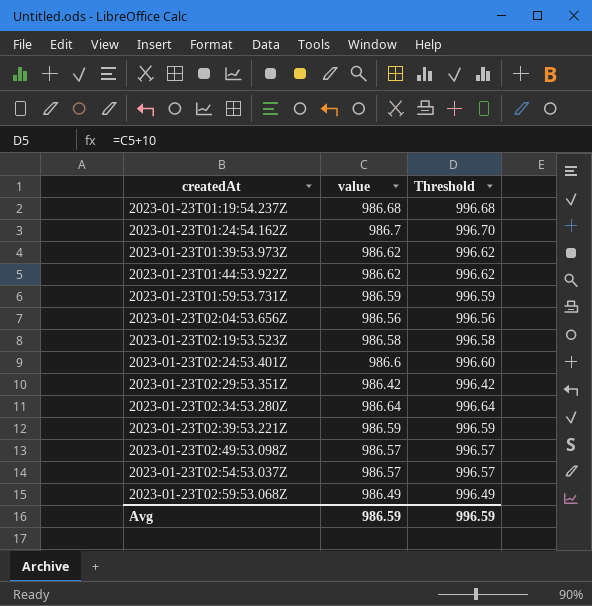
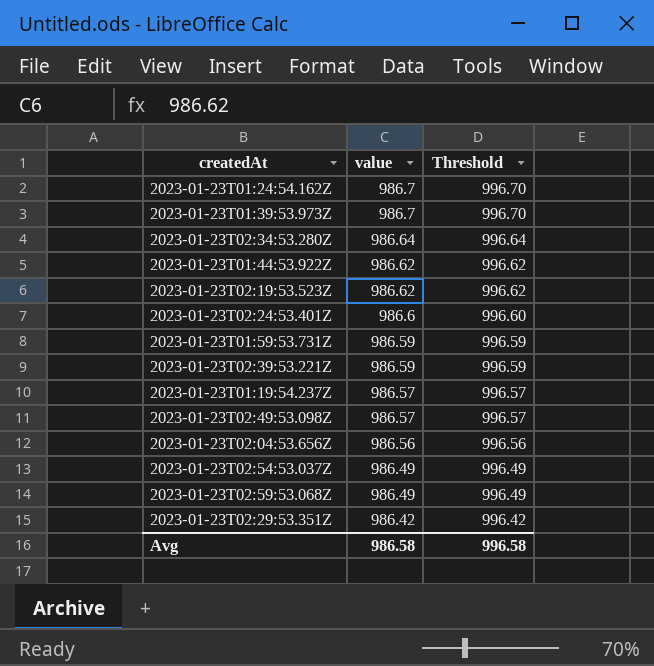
row order: createdAt ascending -> value descending
2023-01-23T01:39:53.973Z | value: 986.62 -> 986.7
2023-01-23T01:39:53.973Z | Threshold: 996.62 -> 996.70
2023-01-23T02:19:53.523Z | value: 986.58 -> 986.62
2023-01-23T02:19:53.523Z | Threshold: 996.58 -> 996.62
2023-01-23T01:19:54.237Z | value: 986.68 -> 986.57
2023-01-23T01:19:54.237Z | Threshold: 996.68 -> 996.57
2023-01-23T02:54:53.037Z | value: 986.57 -> 986.49
2023-01-23T02:54:53.037Z | Threshold: 996.57 -> 996.49
Avg | value: 986.59 -> 986.58
Avg | Threshold: 996.59 -> 996.58

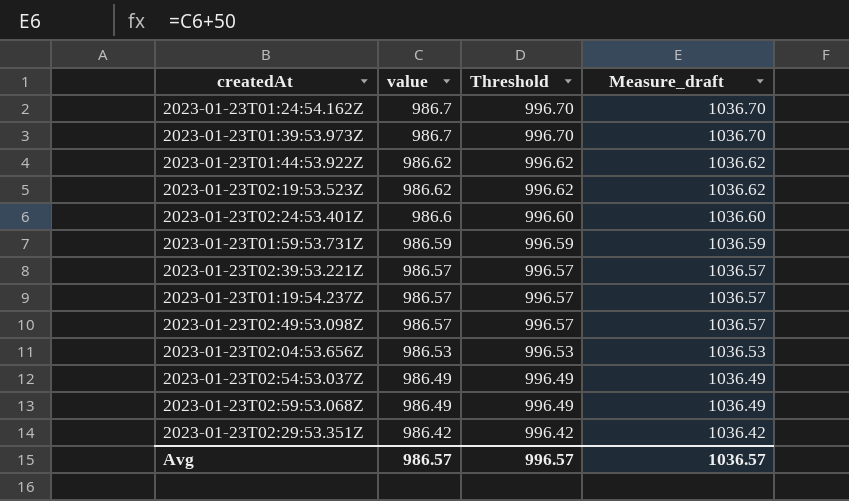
column Measure_draft | formula: none -> [value] + 50
row 2023-01-23T02:34:53.280Z: 986.64 | 996.64 -> none
2023-01-23T02:39:53.221Z | value: 986.59 -> 986.57
2023-01-23T02:39:53.221Z | Threshold: 996.59 -> 996.57
2023-01-23T02:04:53.656Z | value: 986.56 -> 986.53
2023-01-23T02:04:53.656Z | Threshold: 996.56 -> 996.53
Avg | value: 986.58 -> 986.57
Avg | Threshold: 996.58 -> 996.57

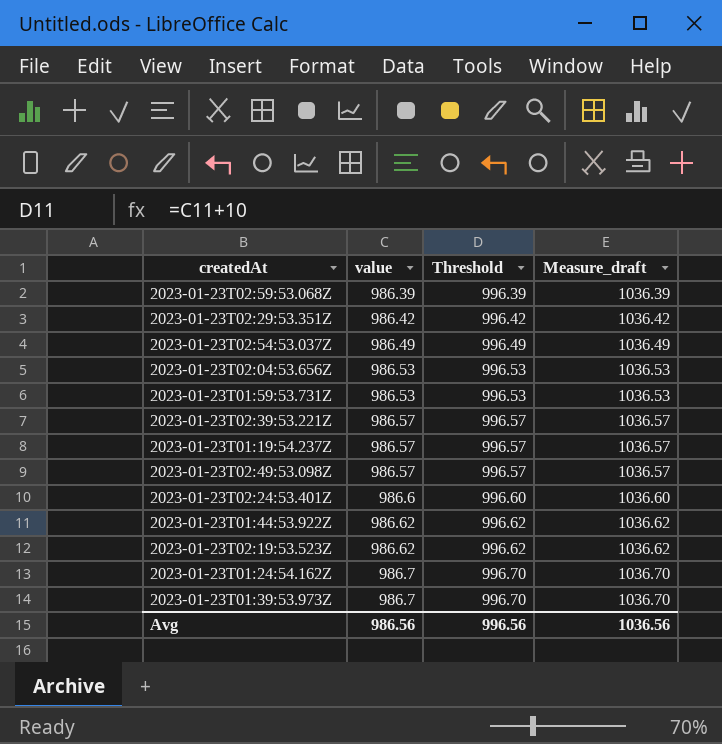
row order: value descending -> value ascending
2023-01-23T02:59:53.068Z | value: 986.49 -> 986.39
2023-01-23T02:59:53.068Z | Threshold: 996.49 -> 996.39
2023-01-23T02:59:53.068Z | Measure_draft: 1036.49 -> 1036.39
2023-01-23T01:59:53.731Z | value: 986.59 -> 986.53
2023-01-23T01:59:53.731Z | Threshold: 996.59 -> 996.53
2023-01-23T01:59:53.731Z | Measure_draft: 1036.59 -> 1036.53
Avg | value: 986.57 -> 986.56
Avg | Threshold: 996.57 -> 996.56
Avg | Measure_draft: 1036.57 -> 1036.56

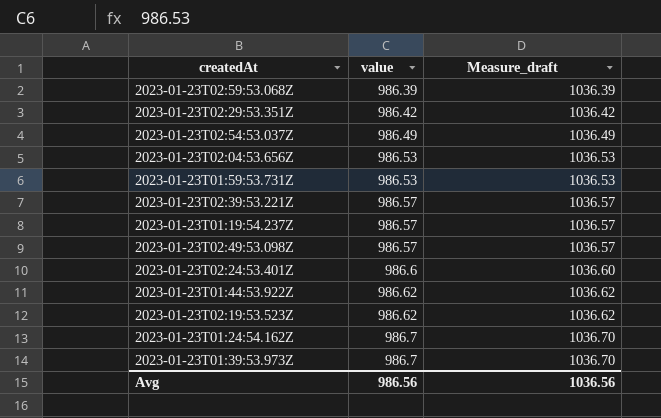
column Threshold | formula: [value] + 10 -> none

